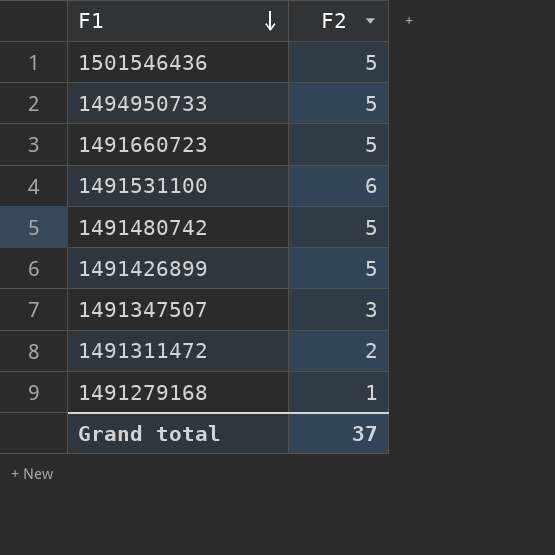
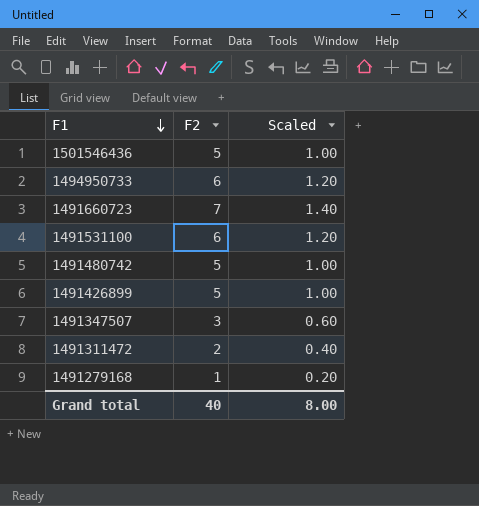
column Scaled | formula: none -> [F2] * 0.2
1494950733 | F2: 5 -> 6
1491660723 | F2: 5 -> 7
Grand total | F2: 37 -> 40

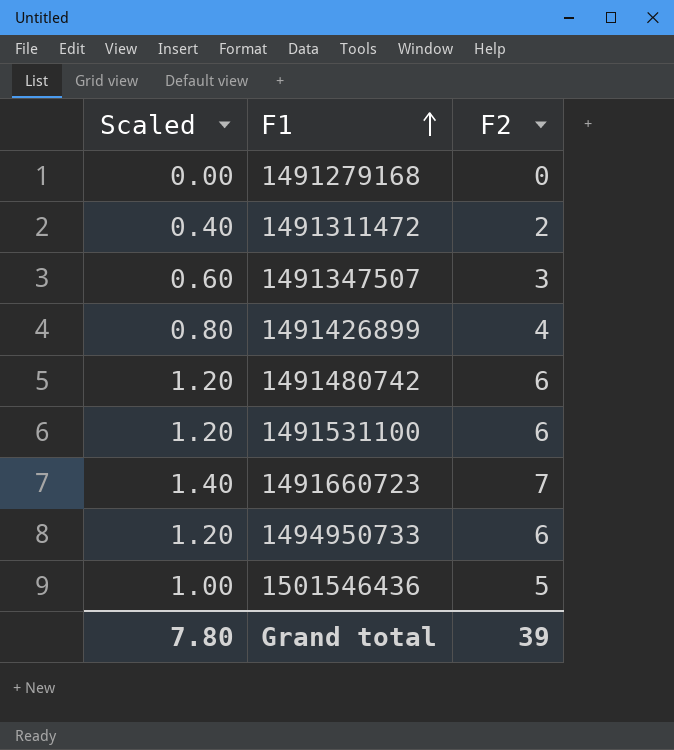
row order: F1 descending -> F1 ascending
column Scaled | position: 3 -> 1
1491279168 | Scaled: 0.20 -> 0.00
1491279168 | F2: 1 -> 0
1491426899 | Scaled: 1.00 -> 0.80
1491426899 | F2: 5 -> 4
1491480742 | Scaled: 1.00 -> 1.20
1491480742 | F2: 5 -> 6
Grand total | Scaled: 8.00 -> 7.80
Grand total | F2: 40 -> 39

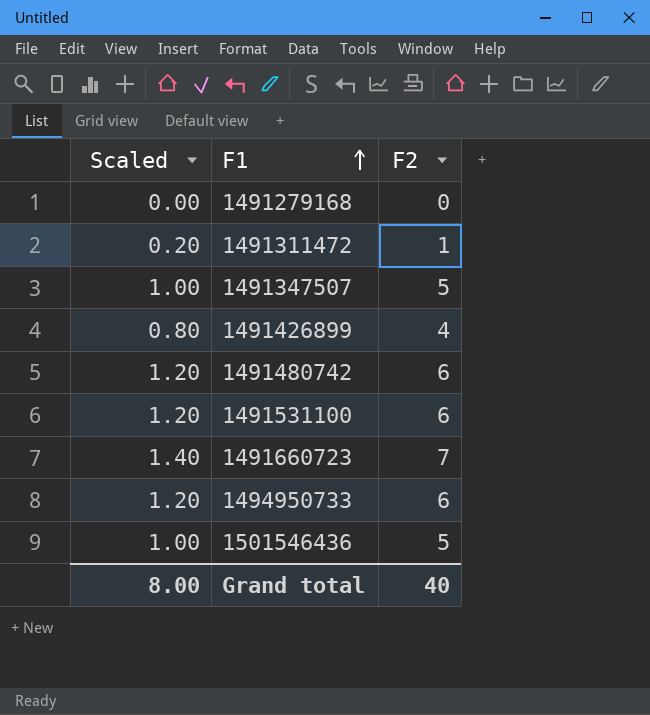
1491311472 | Scaled: 0.40 -> 0.20
1491311472 | F2: 2 -> 1
1491347507 | Scaled: 0.60 -> 1.00
1491347507 | F2: 3 -> 5
Grand total | Scaled: 7.80 -> 8.00
Grand total | F2: 39 -> 40

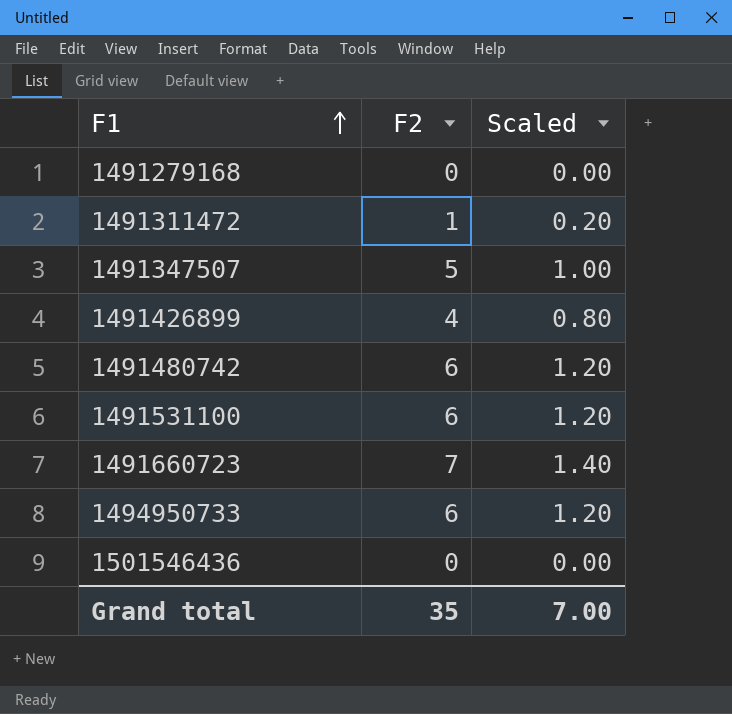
column Scaled | position: 1 -> 3
1501546436 | F2: 5 -> 0
1501546436 | Scaled: 1.00 -> 0.00
Grand total | F2: 40 -> 35
Grand total | Scaled: 8.00 -> 7.00

